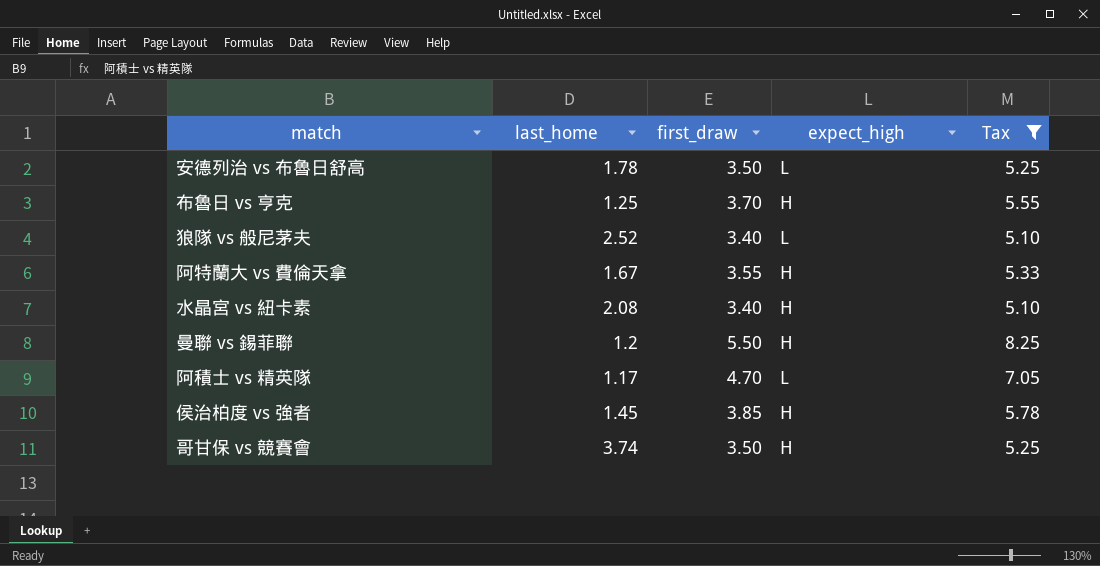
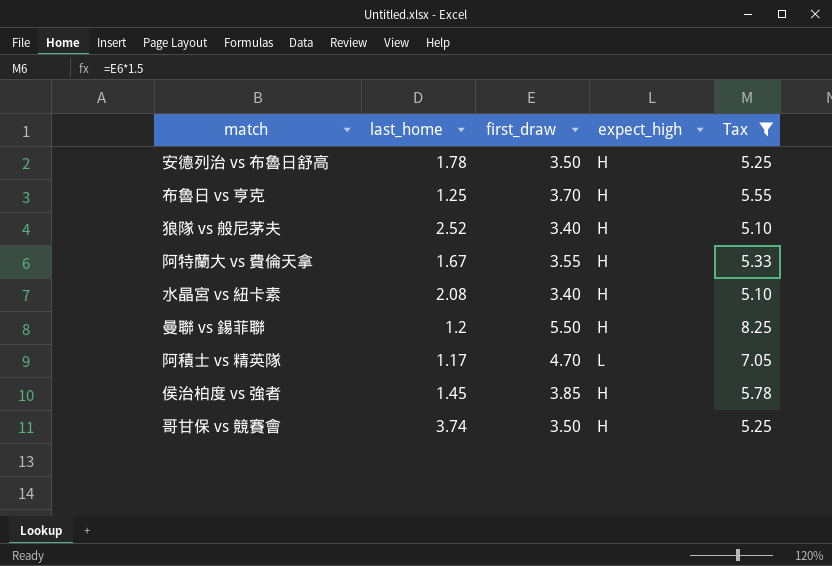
安德列治 vs 布魯日舒高 | expect_high: L -> H
狼隊 vs 般尼茅夫 | expect_high: L -> H

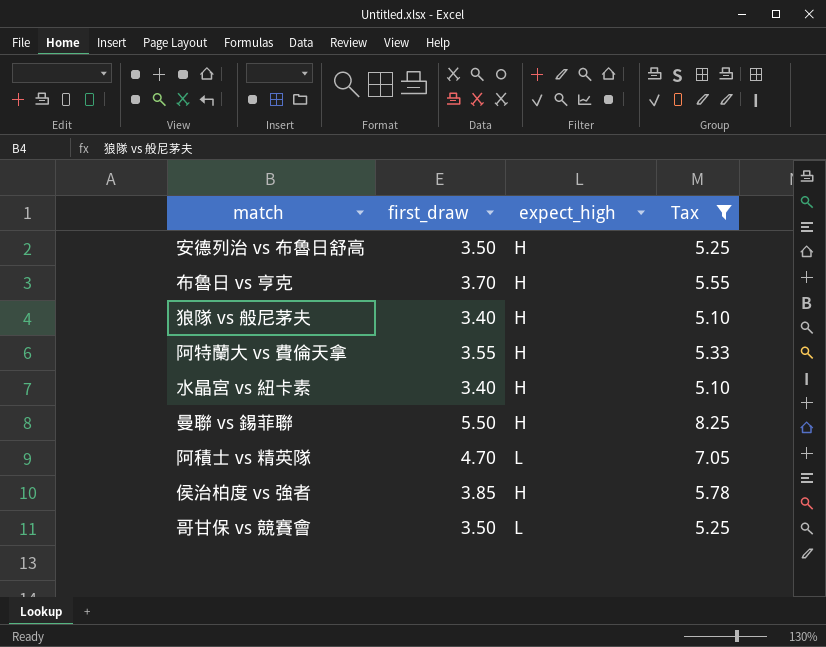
column last_home | position: 2 -> none
哥甘保 vs 競賽會 | expect_high: H -> L

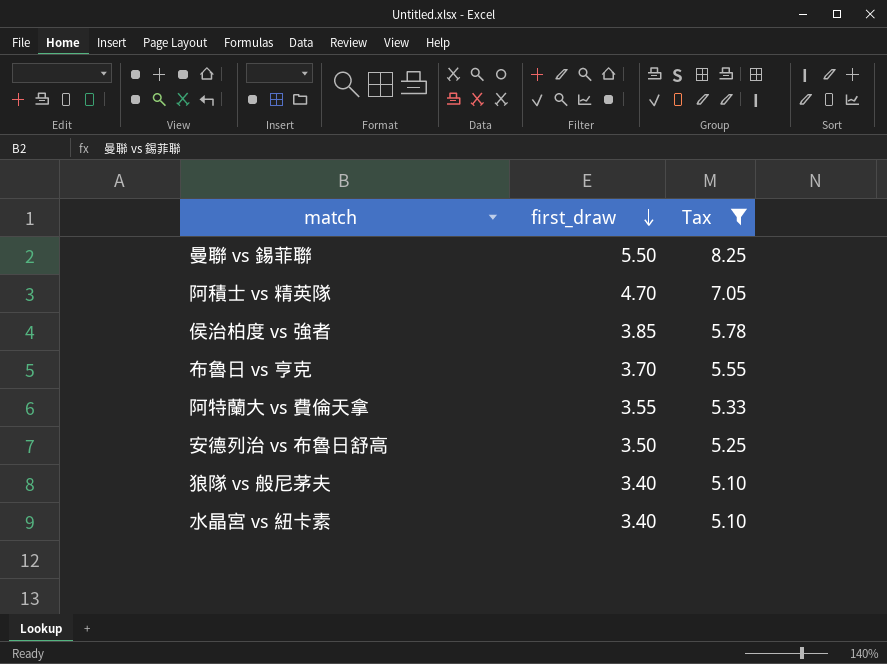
row order: none -> first_draw descending
column expect_high | position: 3 -> none
row 哥甘保 vs 競賽會: 3.50 | L | 5.25 -> none

